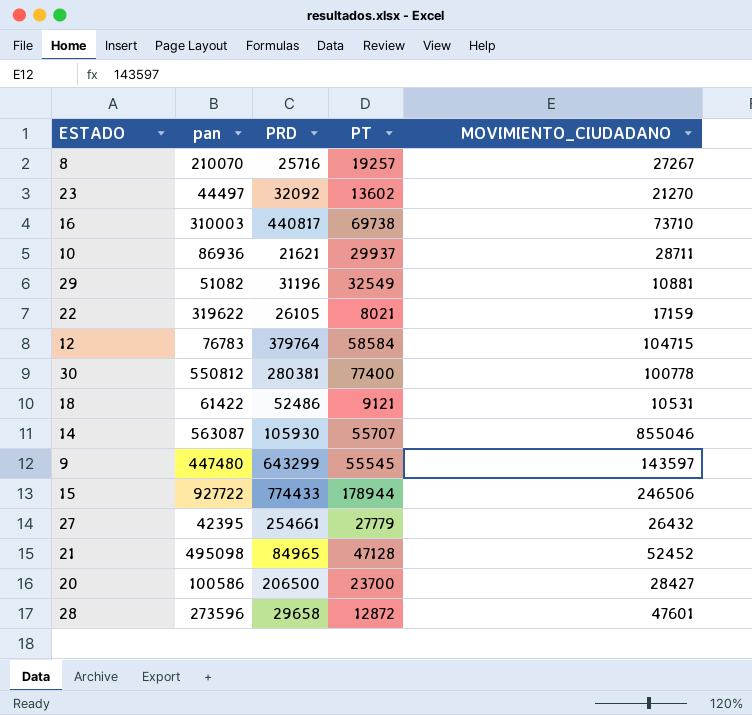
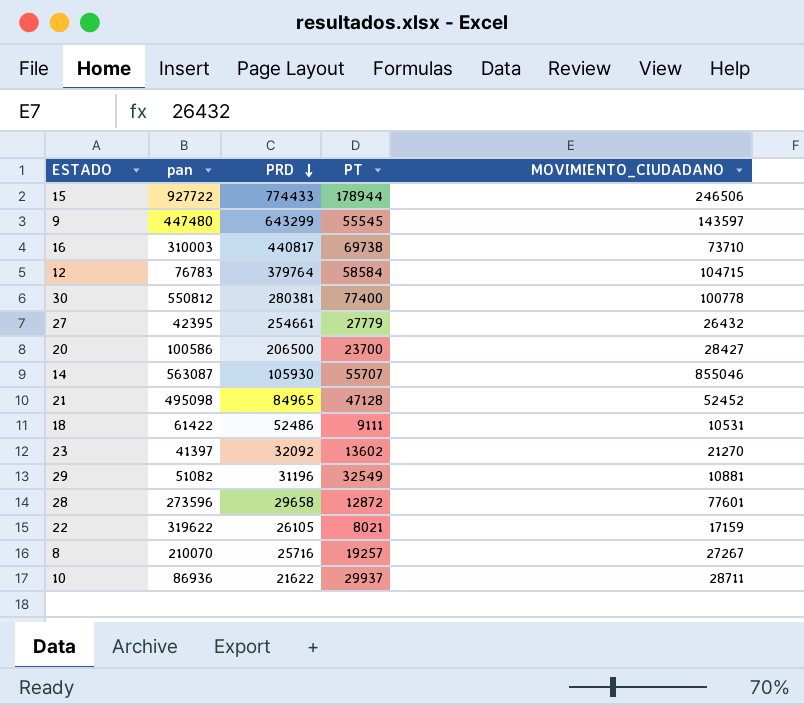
row order: none -> PRD descending
18 | PT: 9121 -> 9111
23 | pan: 44497 -> 41397
28 | MOVIMIENTO_CIUDADANO: 47601 -> 77601
10 | PRD: 21621 -> 21622

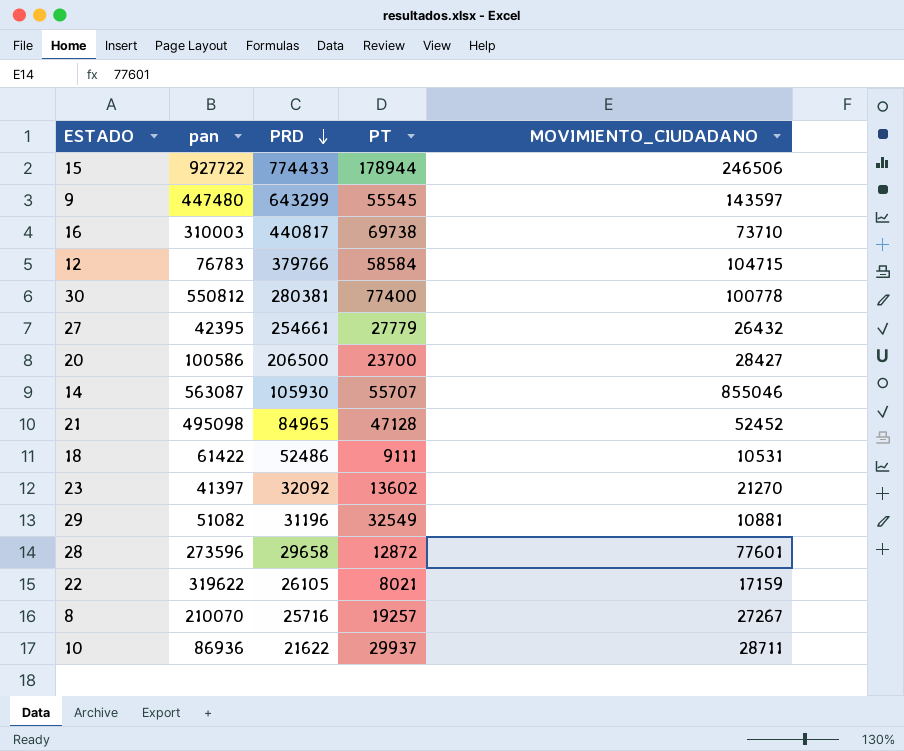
12 | PRD: 379764 -> 379766

